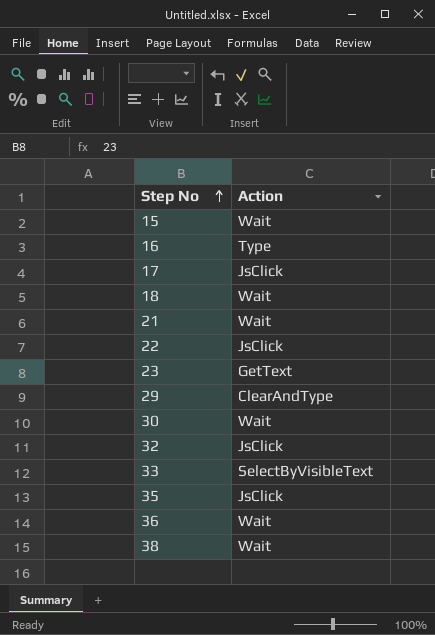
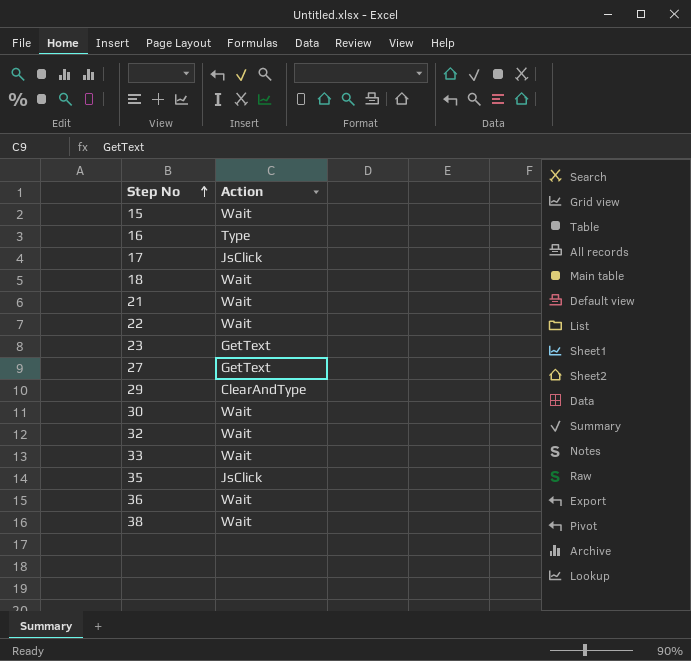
22 | Action: JsClick -> Wait
row 27: none -> GetText
32 | Action: JsClick -> Wait
33 | Action: SelectByVisibleText -> Wait

